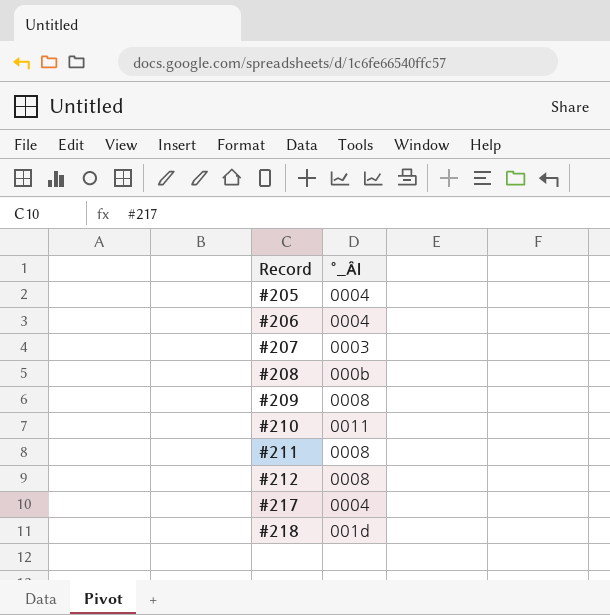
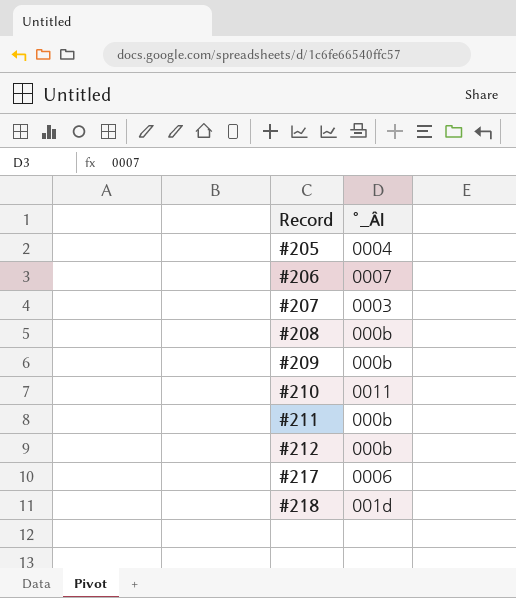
#206 | °_ÂI: 0004 -> 0007
#209 | °_ÂI: 0008 -> 000b
#211 | °_ÂI: 0008 -> 000b
#212 | °_ÂI: 0008 -> 000b
#217 | °_ÂI: 0004 -> 0006

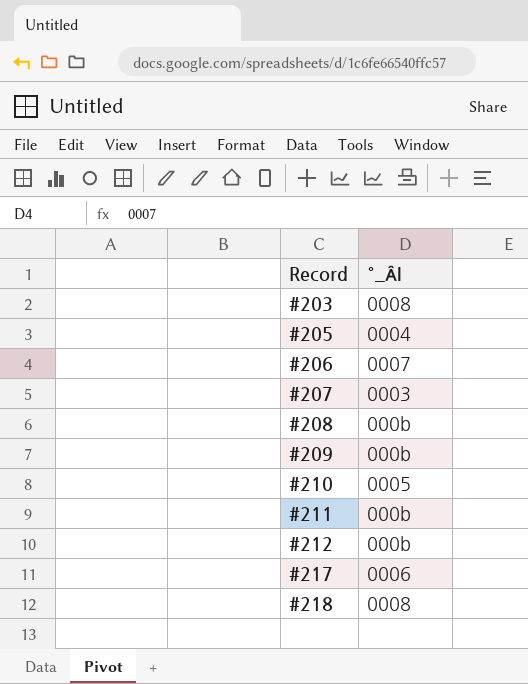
row #203: none -> 0008
#210 | °_ÂI: 0011 -> 0005
#218 | °_ÂI: 001d -> 0008

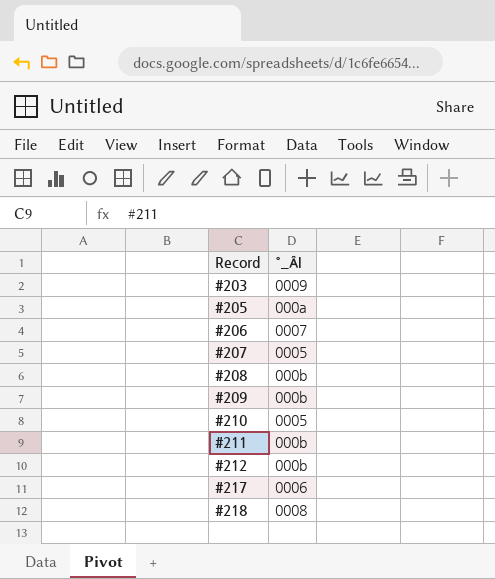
#203 | °_ÂI: 0008 -> 0009
#205 | °_ÂI: 0004 -> 000a
#207 | °_ÂI: 0003 -> 0005

